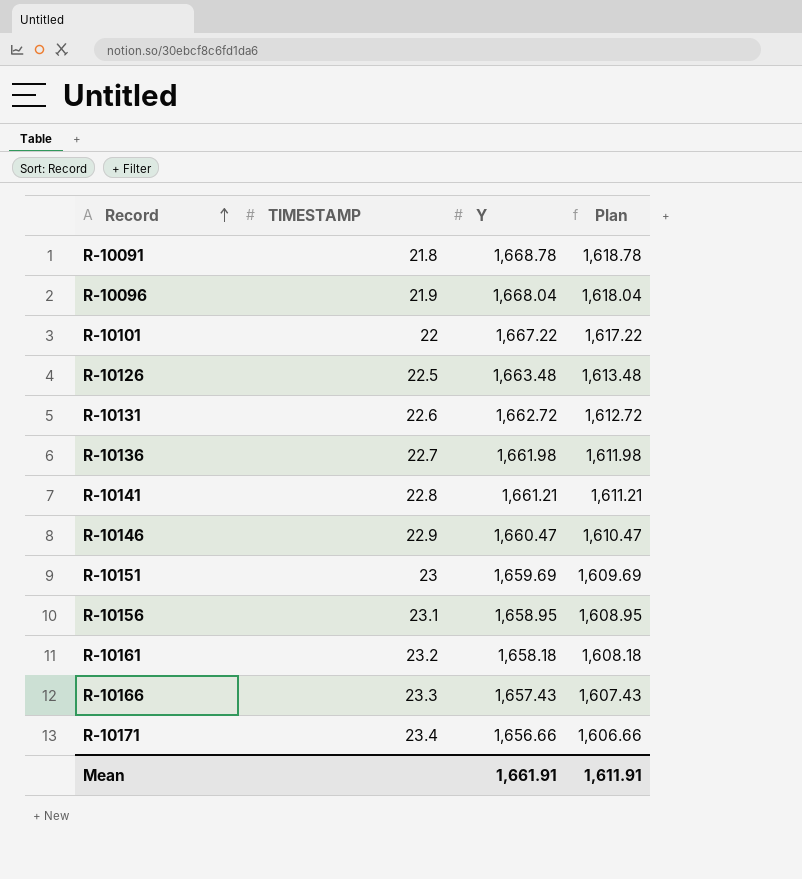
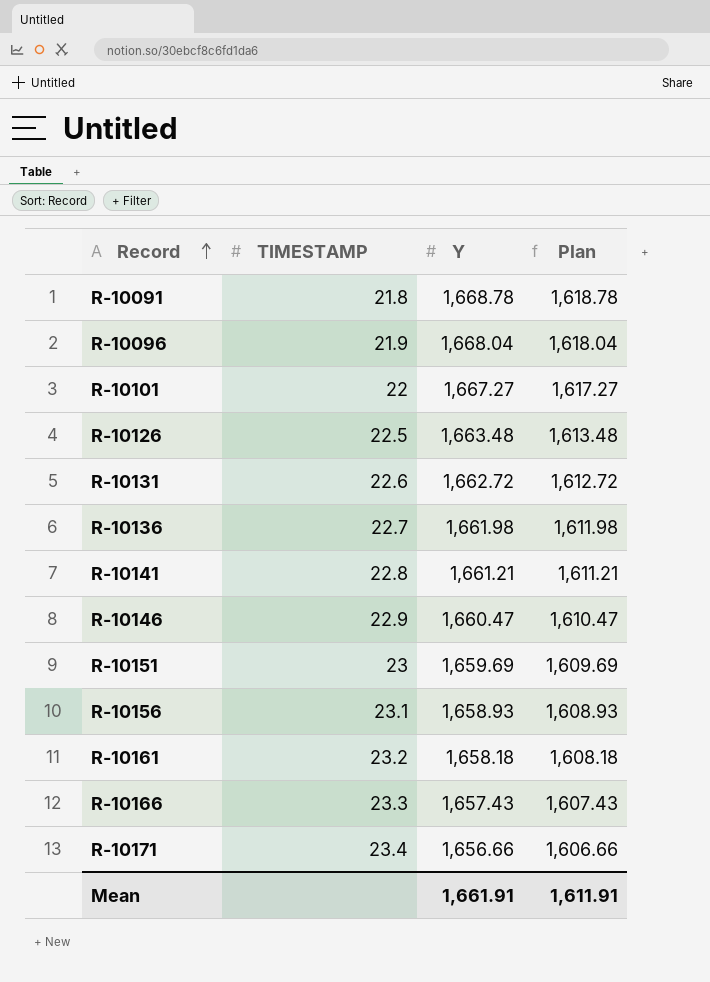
R-10101 | Y: 1,667.22 -> 1,667.27
R-10101 | Plan: 1,617.22 -> 1,617.27
R-10156 | Y: 1,658.95 -> 1,658.93
R-10156 | Plan: 1,608.95 -> 1,608.93

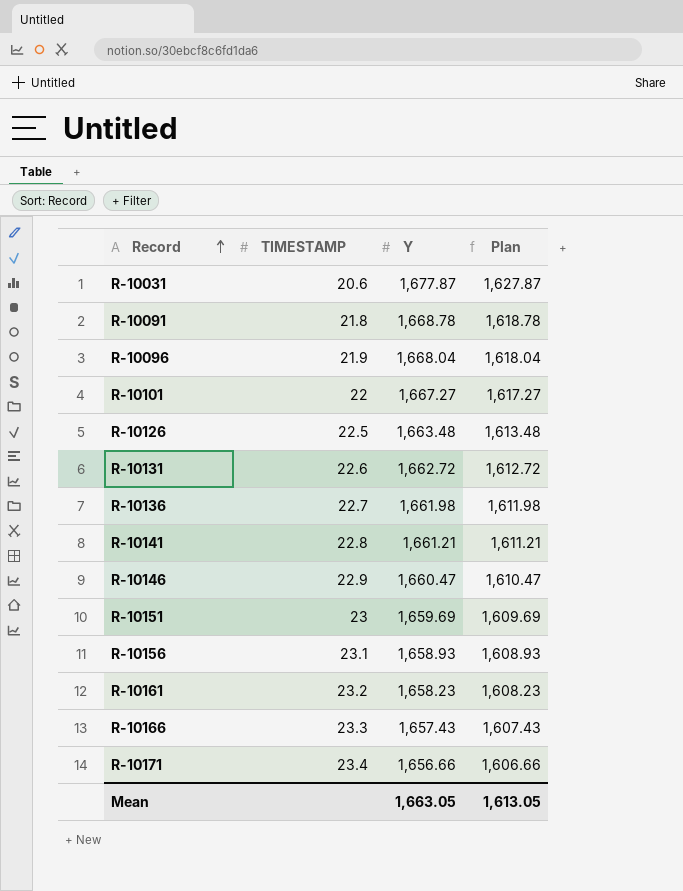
row R-10031: none -> 20.6 | 1,677.87 | 1,627.87
R-10161 | Y: 1,658.18 -> 1,658.23
R-10161 | Plan: 1,608.18 -> 1,608.23
Mean | Y: 1,661.91 -> 1,663.05
Mean | Plan: 1,611.91 -> 1,613.05

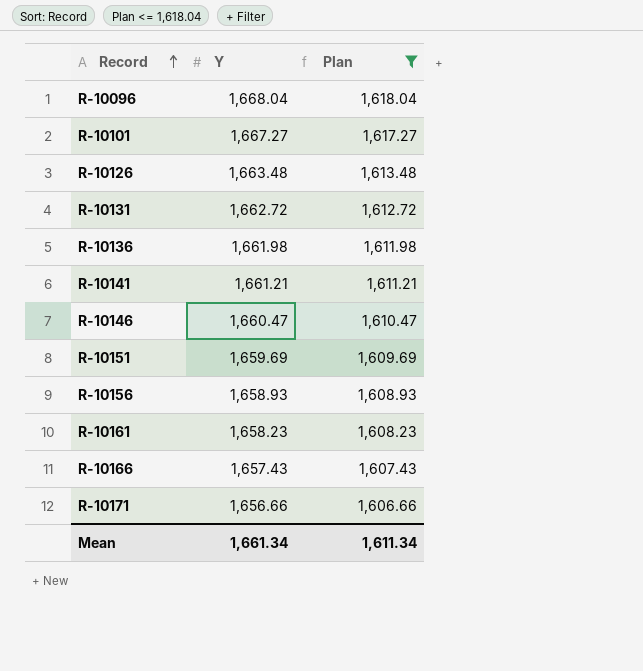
filter: none -> Plan <= 1,618.04
column TIMESTAMP | position: 2 -> none
Mean | Y: 1,663.05 -> 1,661.34
Mean | Plan: 1,613.05 -> 1,611.34

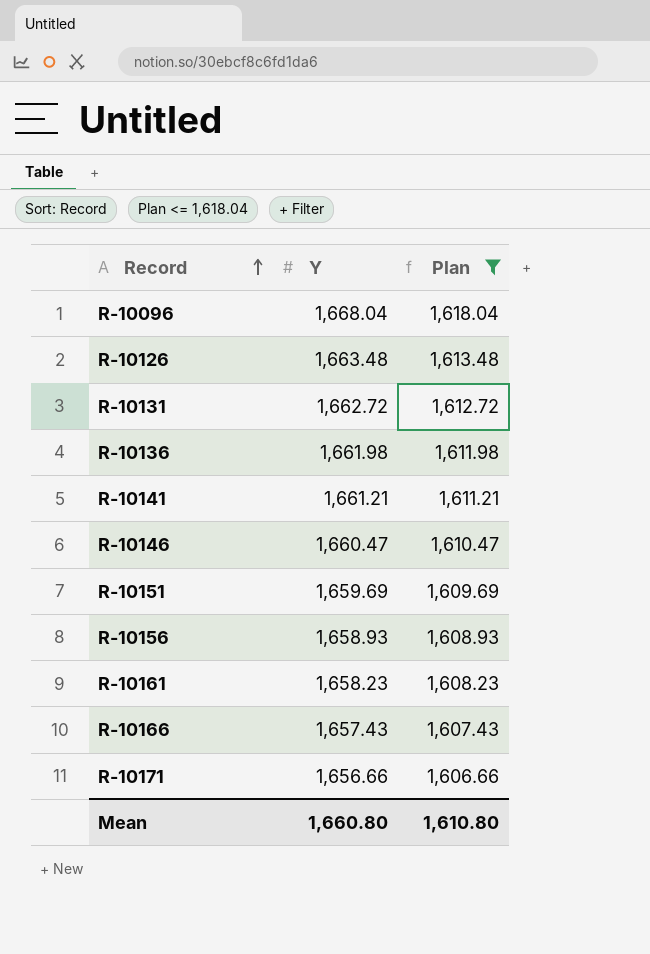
row R-10101: 1,667.27 | 1,617.27 -> none
Mean | Y: 1,661.34 -> 1,660.80
Mean | Plan: 1,611.34 -> 1,610.80

